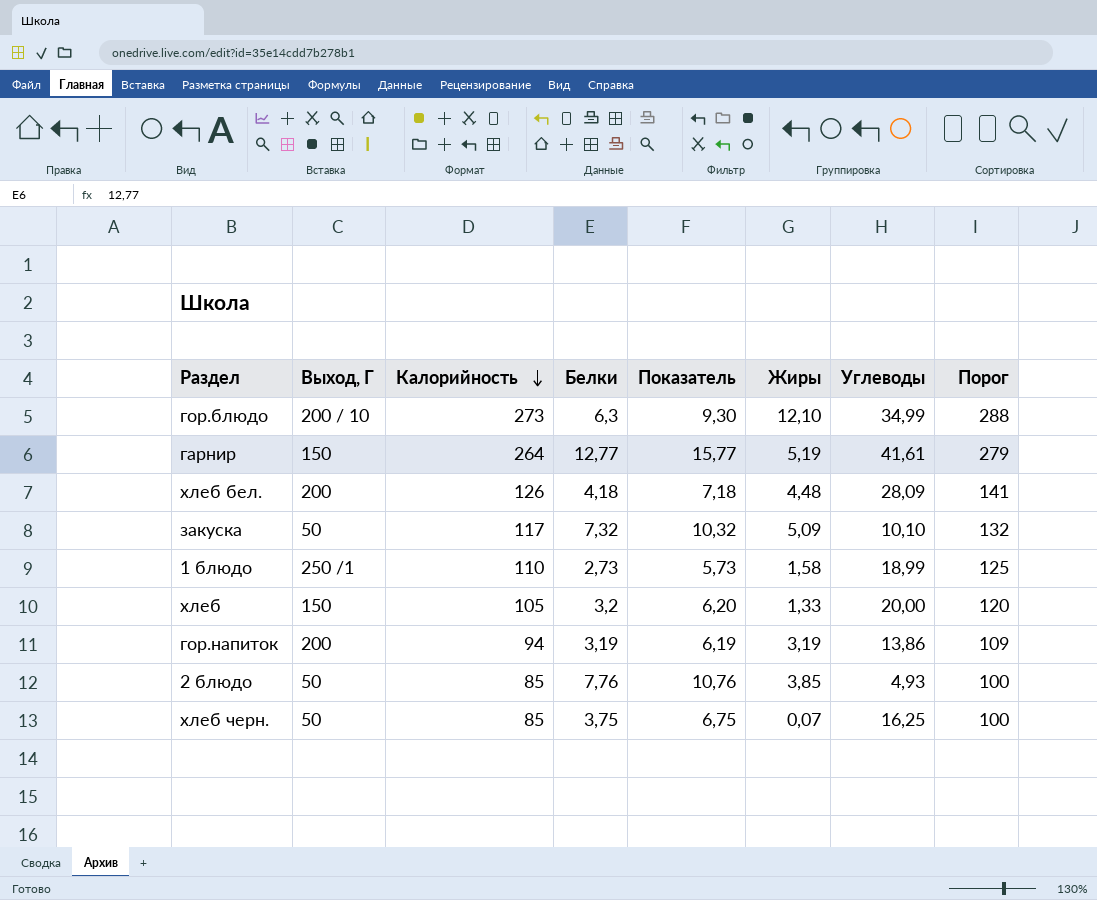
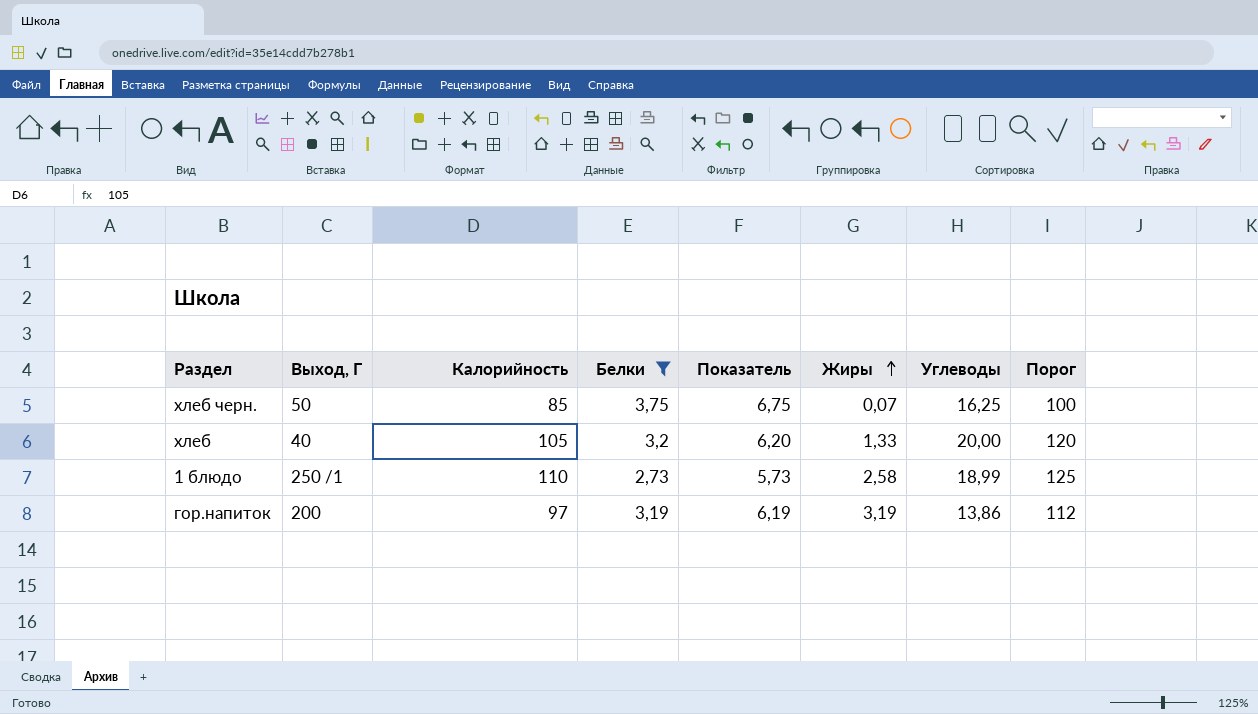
filter: none -> Белки <= 3,75
row order: Калорийность descending -> Жиры ascending
хлеб | Выход, Г: 150 -> 40
1 блюдо | Жиры: 1,58 -> 2,58
гор.напиток | Калорийность: 94 -> 97
гор.напиток | Порог: 109 -> 112

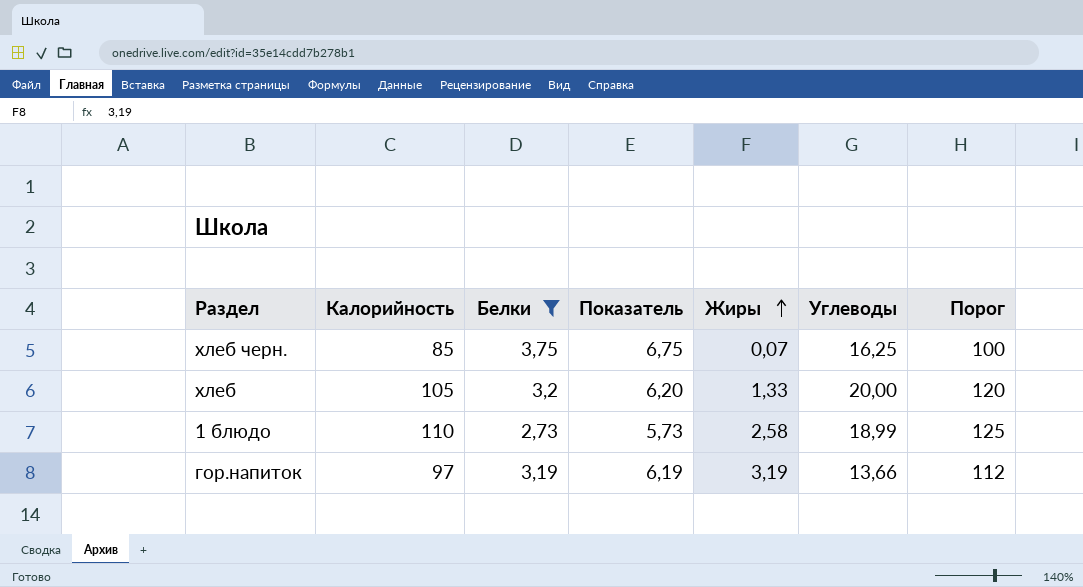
column Выход, Г | position: 2 -> none
гор.напиток | Углеводы: 13,86 -> 13,66

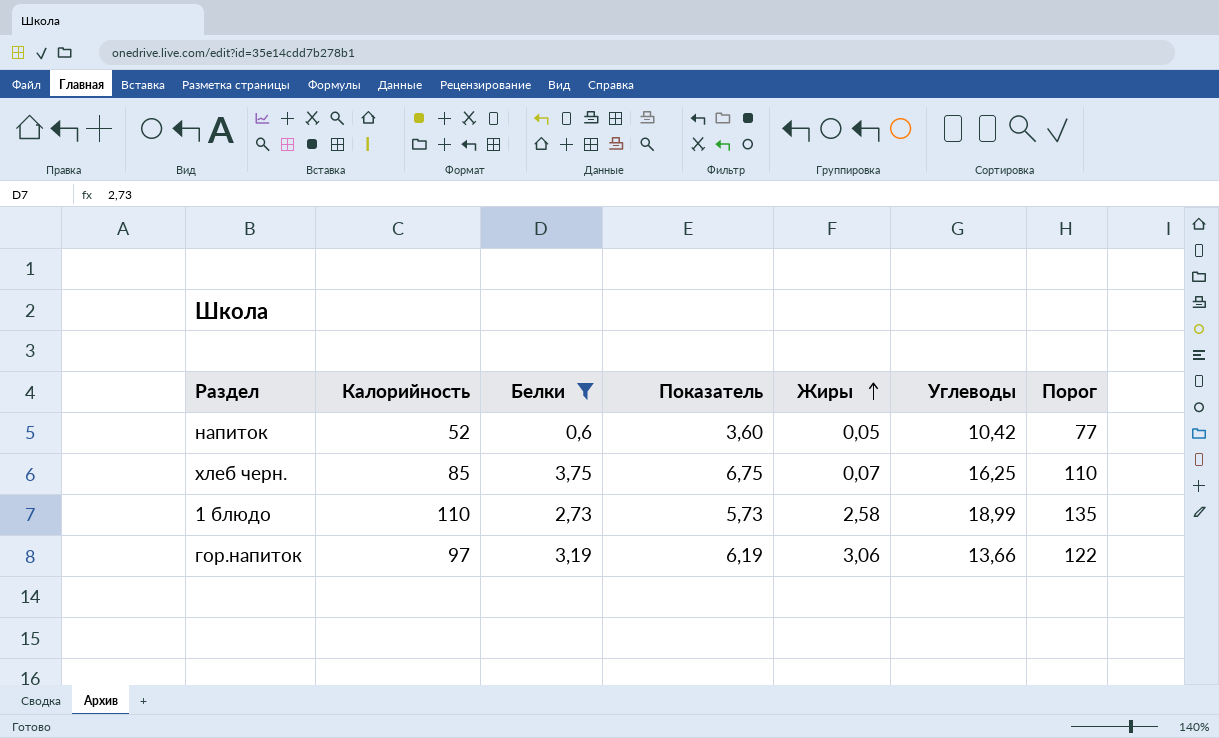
column Порог | formula: [Калорийность] + 15 -> [Калорийность] + 25
row хлеб: 105 | 3,2 | 6,20 | 1,33 | 20,00 | 120 -> none
row напиток: none -> 52 | 0,6 | 3,60 | 0,05 | 10,42 | 77
гор.напиток | Жиры: 3,19 -> 3,06

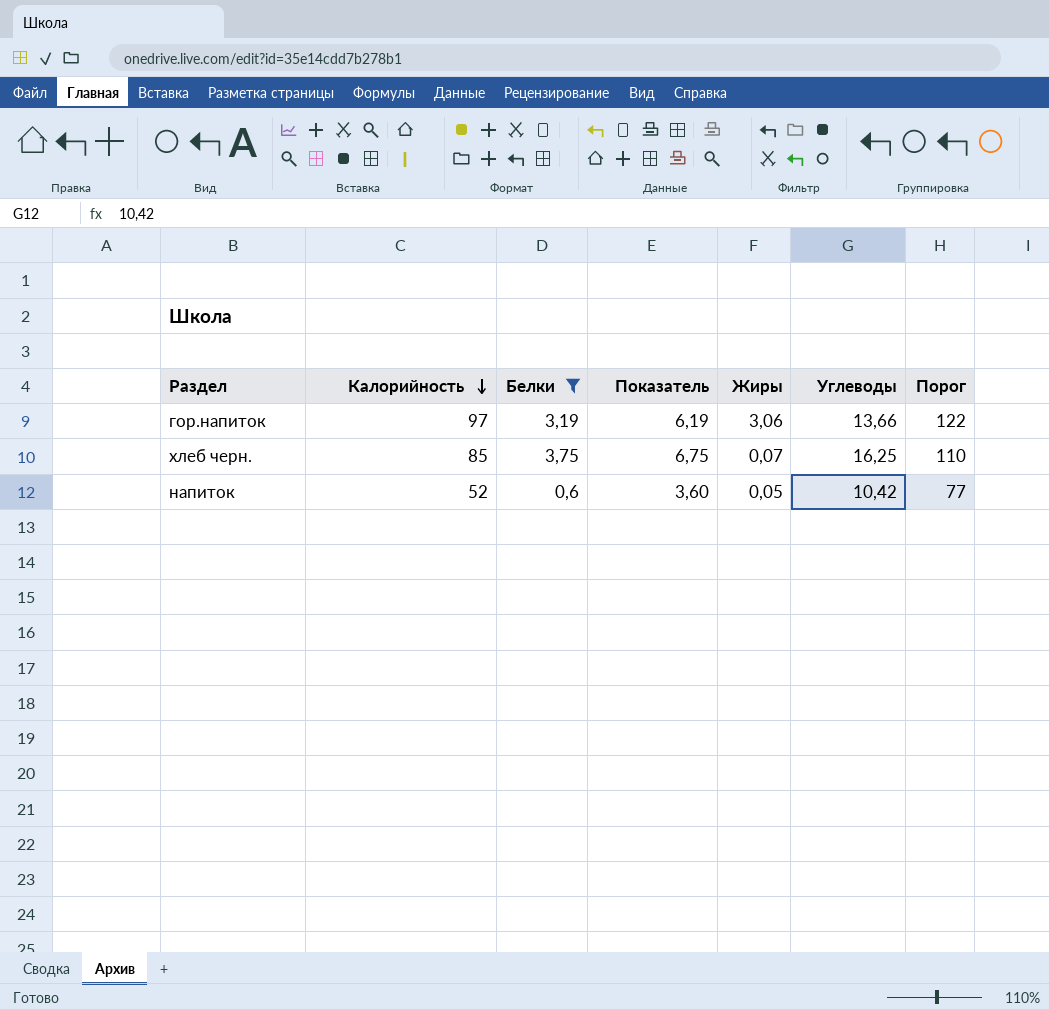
row order: Жиры ascending -> Калорийность descending
row 1 блюдо: 110 | 2,73 | 5,73 | 2,58 | 18,99 | 135 -> none

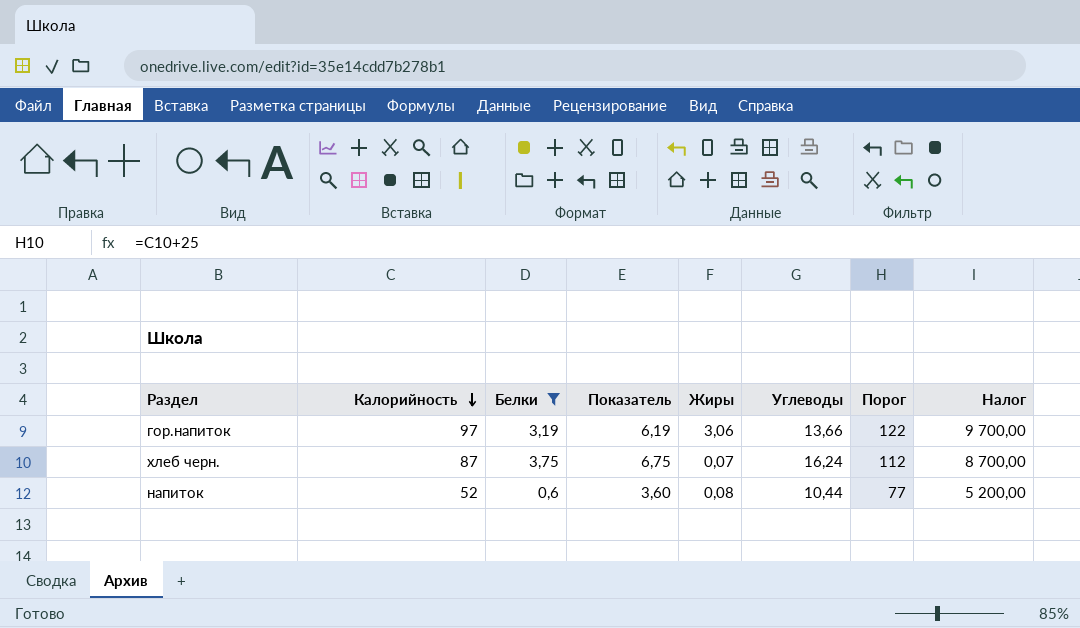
column Налог | formula: none -> [Калорийность] * 100
хлеб черн. | Калорийность: 85 -> 87
хлеб черн. | Углеводы: 16,25 -> 16,24
хлеб черн. | Порог: 110 -> 112
напиток | Жиры: 0,05 -> 0,08
напиток | Углеводы: 10,42 -> 10,44

